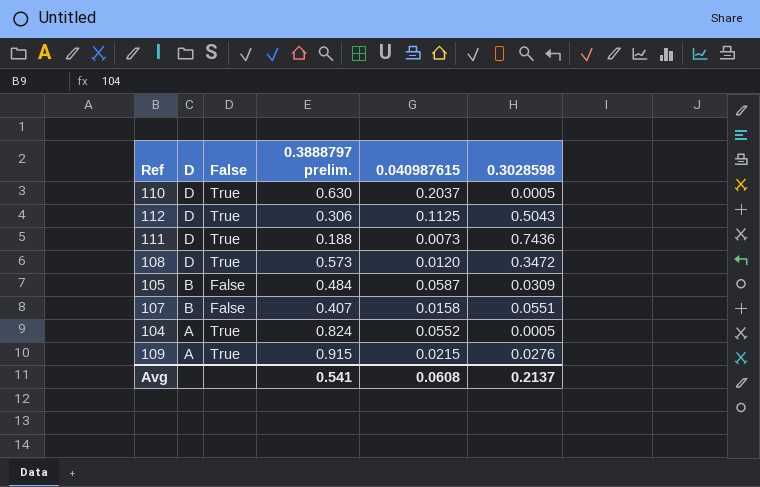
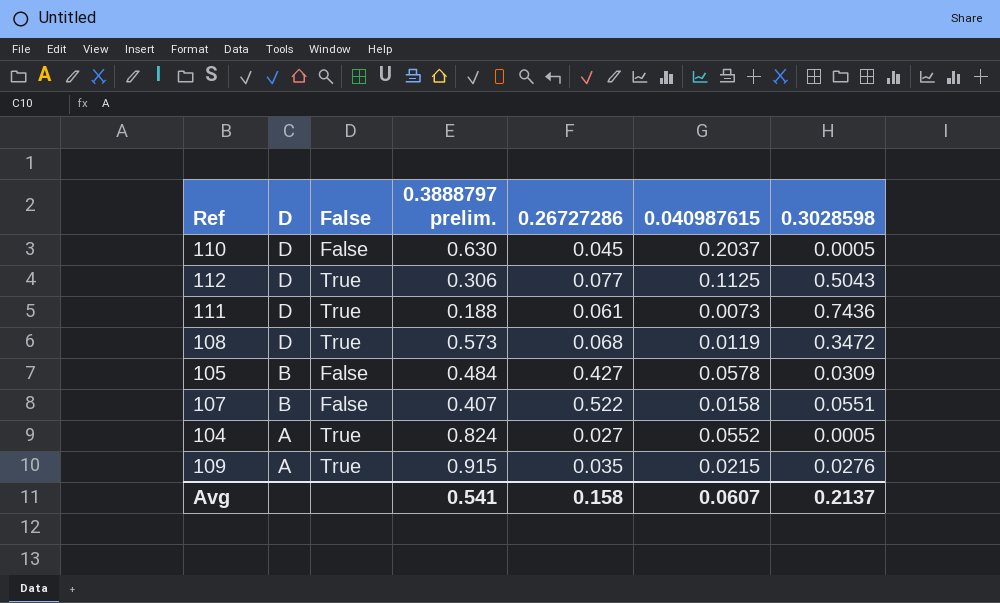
column 0.26727286 | position: none -> 5
110 | False: True -> False
108 | 0.040987615: 0.0120 -> 0.0119
105 | 0.040987615: 0.0587 -> 0.0578
Avg | 0.040987615: 0.0608 -> 0.0607

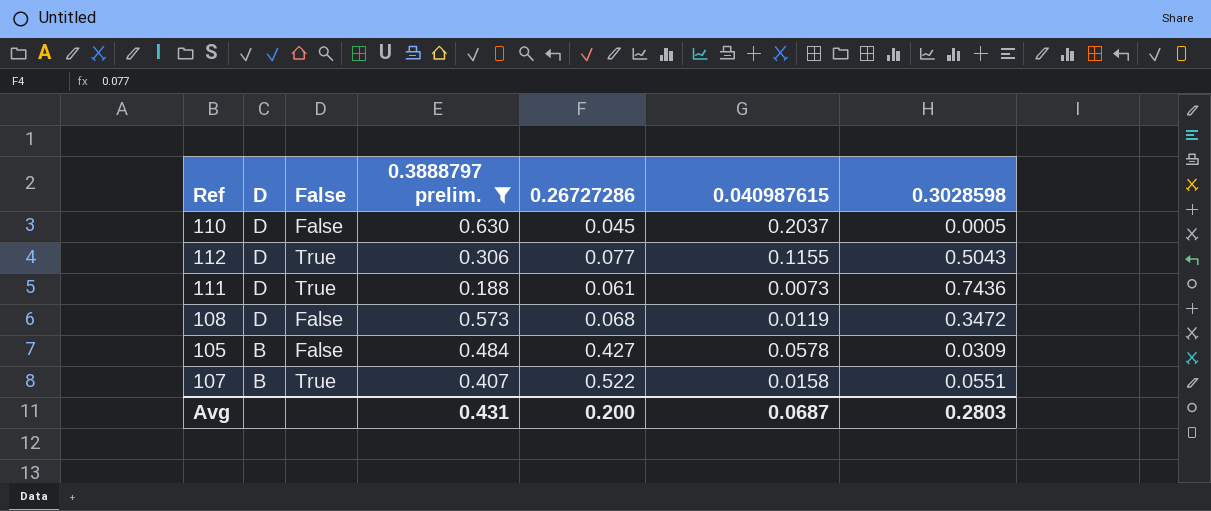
filter: none -> 0.3888797 prelim. <= 0.630
112 | 0.040987615: 0.1125 -> 0.1155
108 | False: True -> False
107 | False: False -> True
Avg | 0.3888797 prelim.: 0.541 -> 0.431
Avg | 0.26727286: 0.158 -> 0.200
Avg | 0.040987615: 0.0607 -> 0.0687
Avg | 0.3028598: 0.2137 -> 0.2803

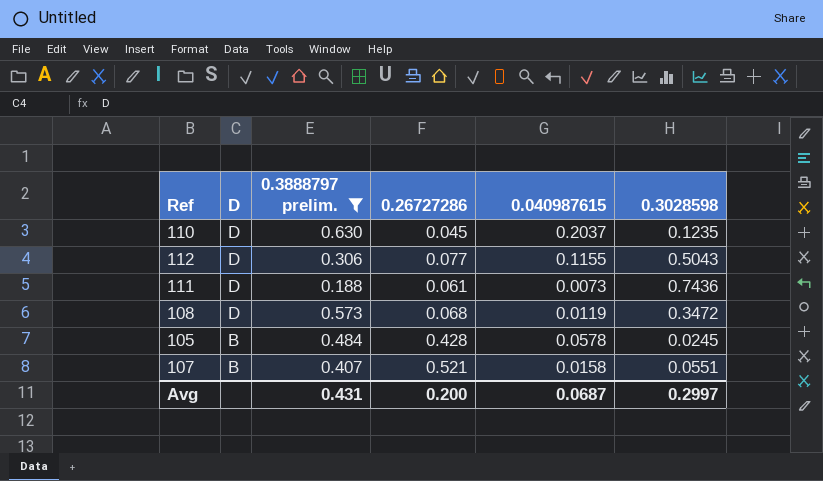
column False | position: 3 -> none
110 | 0.3028598: 0.0005 -> 0.1235
105 | 0.26727286: 0.427 -> 0.428
105 | 0.3028598: 0.0309 -> 0.0245
107 | 0.26727286: 0.522 -> 0.521
Avg | 0.3028598: 0.2803 -> 0.2997

